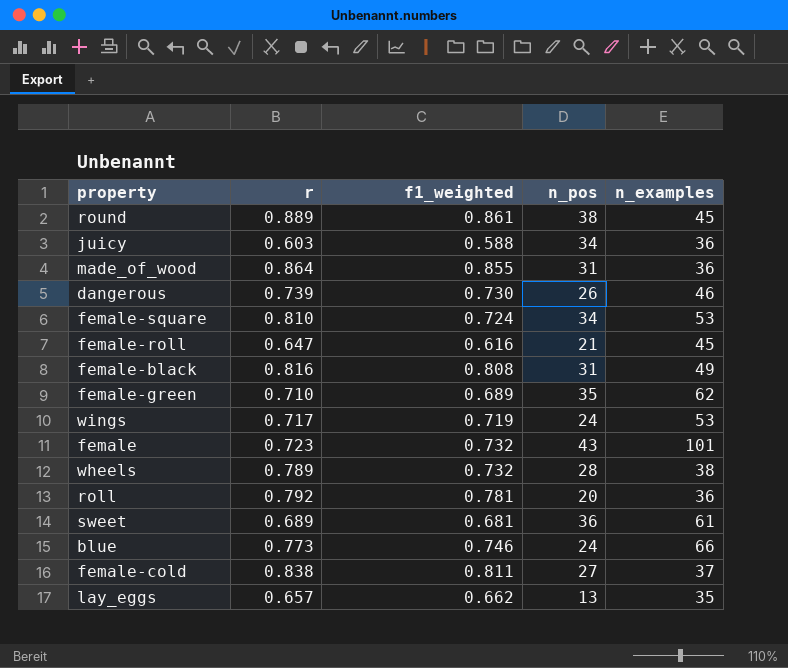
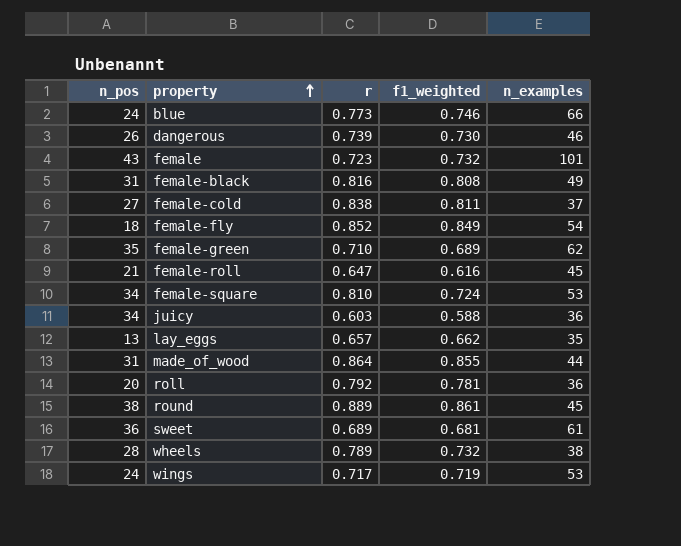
row order: none -> property ascending
column n_pos | position: 4 -> 1
row female-fly: none -> 18 | 0.852 | 0.849 | 54
made_of_wood | n_examples: 36 -> 44

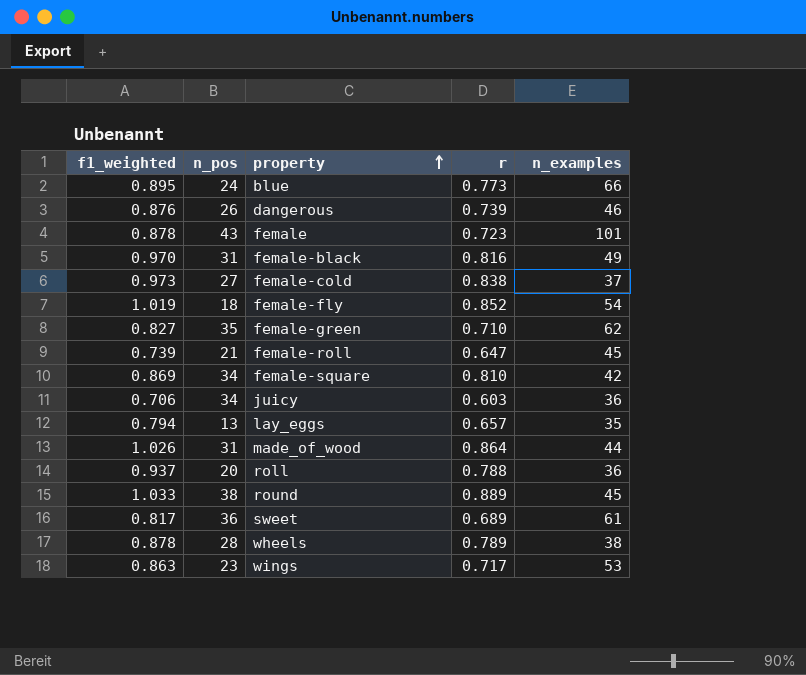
column f1_weighted | position: 4 -> 1
blue | f1_weighted: 0.746 -> 0.895
dangerous | f1_weighted: 0.730 -> 0.876
female | f1_weighted: 0.732 -> 0.878
female-black | f1_weighted: 0.808 -> 0.970
female-cold | f1_weighted: 0.811 -> 0.973
female-fly | f1_weighted: 0.849 -> 1.019
female-green | f1_weighted: 0.689 -> 0.827
female-roll | f1_weighted: 0.616 -> 0.739
female-square | f1_weighted: 0.724 -> 0.869
female-square | n_examples: 53 -> 42
juicy | f1_weighted: 0.588 -> 0.706
lay_eggs | f1_weighted: 0.662 -> 0.794
made_of_wood | f1_weighted: 0.855 -> 1.026
roll | f1_weighted: 0.781 -> 0.937
roll | r: 0.792 -> 0.788
round | f1_weighted: 0.861 -> 1.033
sweet | f1_weighted: 0.681 -> 0.817
wheels | f1_weighted: 0.732 -> 0.878
wings | f1_weighted: 0.719 -> 0.863
wings | n_pos: 24 -> 23

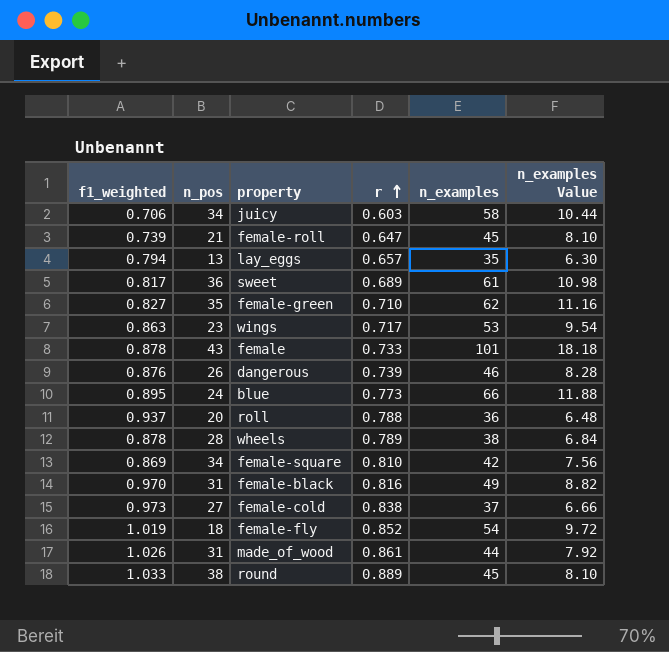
row order: property ascending -> r ascending
column n_examples Value | formula: none -> [n_examples] * 0.18
juicy | n_examples: 36 -> 58
female | r: 0.723 -> 0.733
made_of_wood | r: 0.864 -> 0.861

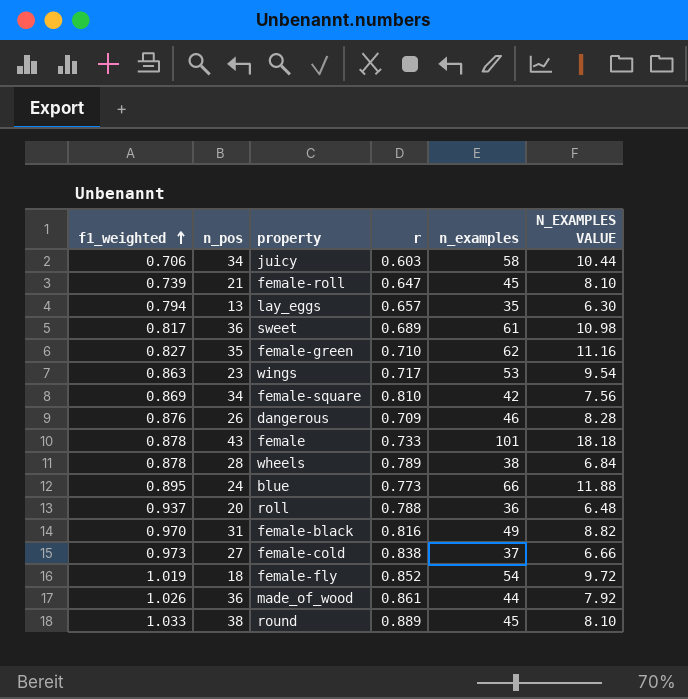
row order: r ascending -> f1_weighted ascending
column name: n_examples Value -> N_EXAMPLES VALUE
dangerous | r: 0.739 -> 0.709
made_of_wood | n_pos: 31 -> 36

